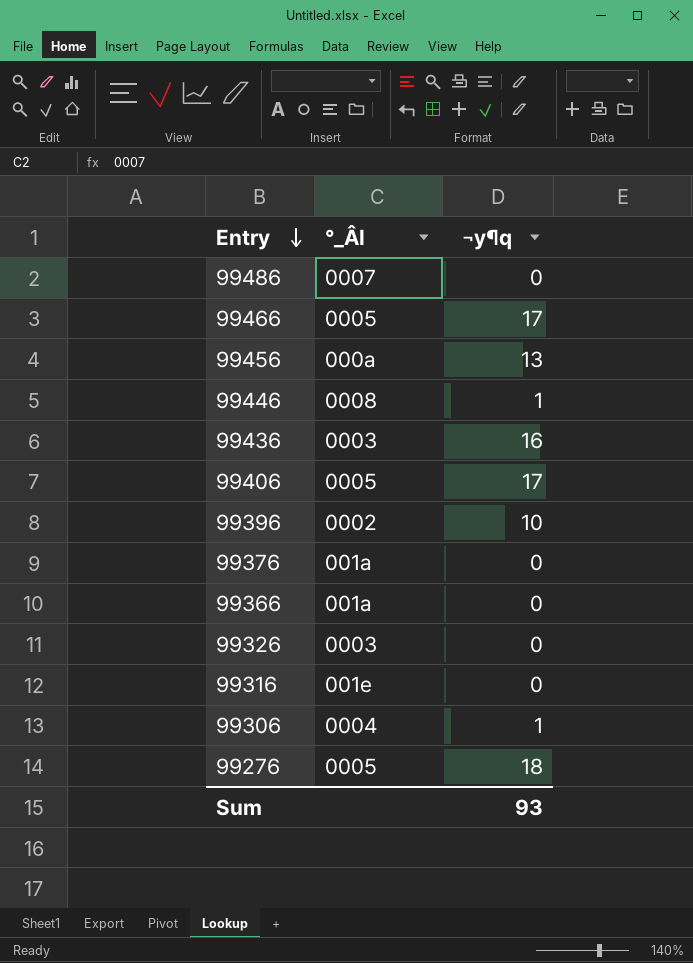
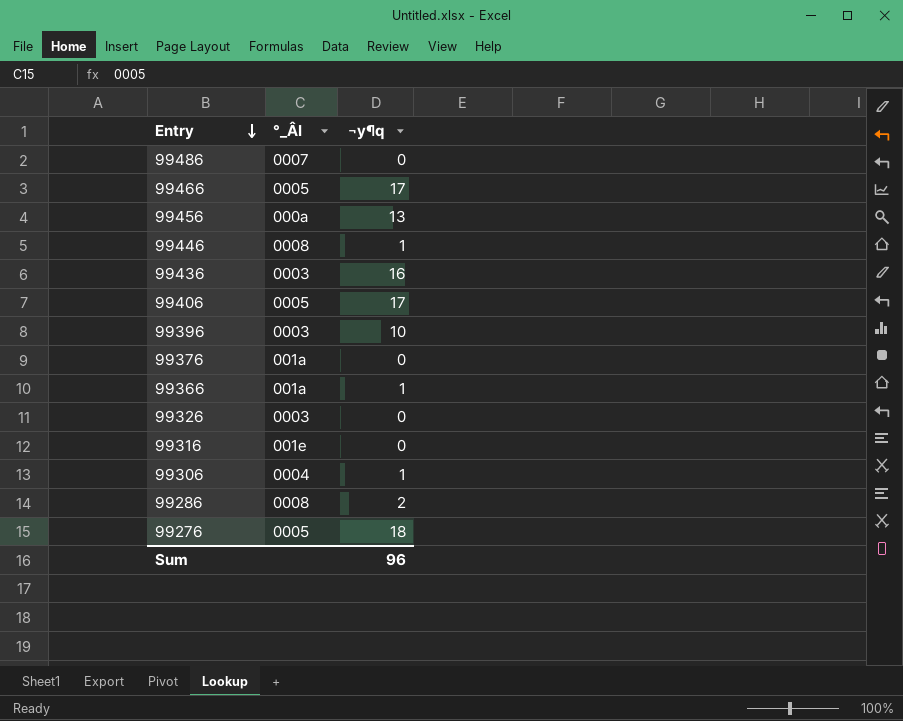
99396 | °_ÂI: 0002 -> 0003
99366 | ¬y¶q: 0 -> 1
row 99286: none -> 0008 | 2
Sum | ¬y¶q: 93 -> 96

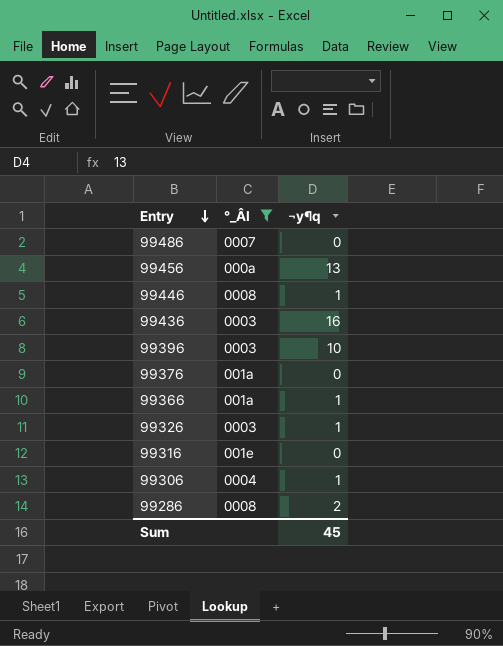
filter: none -> °_ÂI != 0005
99326 | ¬y¶q: 0 -> 1
Sum | ¬y¶q: 96 -> 45

